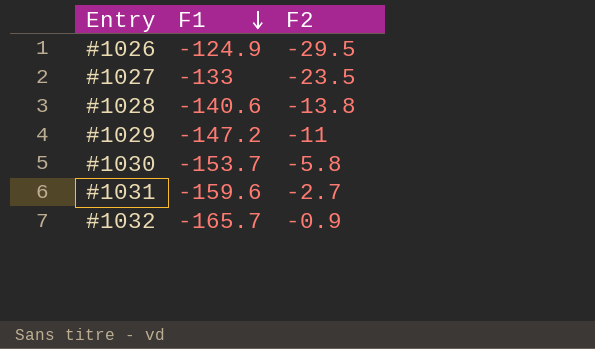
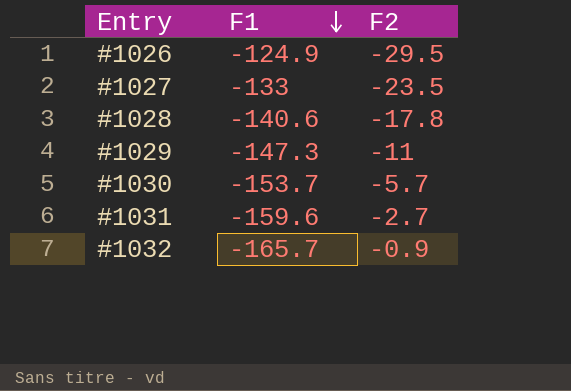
#1028 | F2: -13.8 -> -17.8
#1029 | F1: -147.2 -> -147.3
#1030 | F2: -5.8 -> -5.7

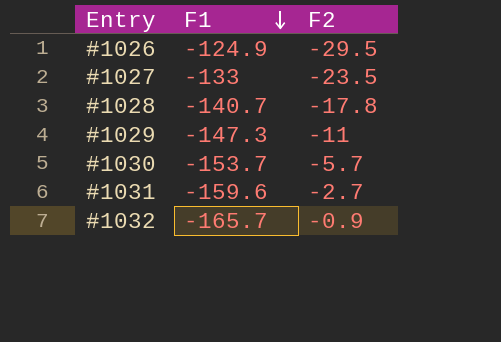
#1028 | F1: -140.6 -> -140.7

